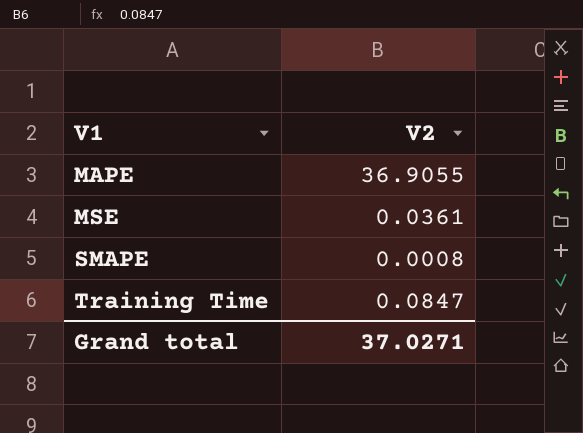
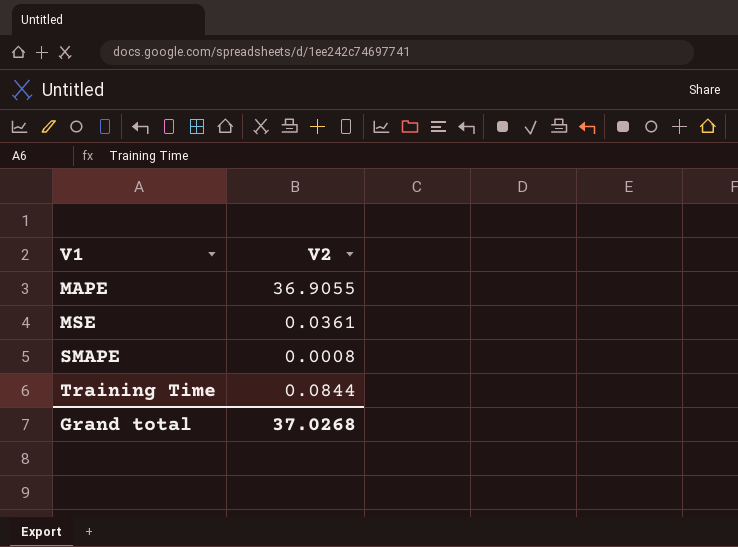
Training Time | V2: 0.0847 -> 0.0844
Grand total | V2: 37.0271 -> 37.0268

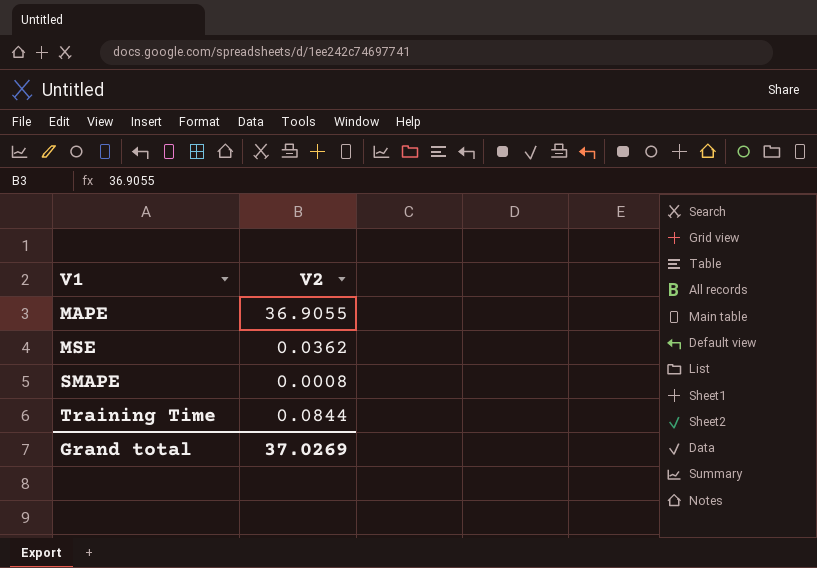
MSE | V2: 0.0361 -> 0.0362
Grand total | V2: 37.0268 -> 37.0269

